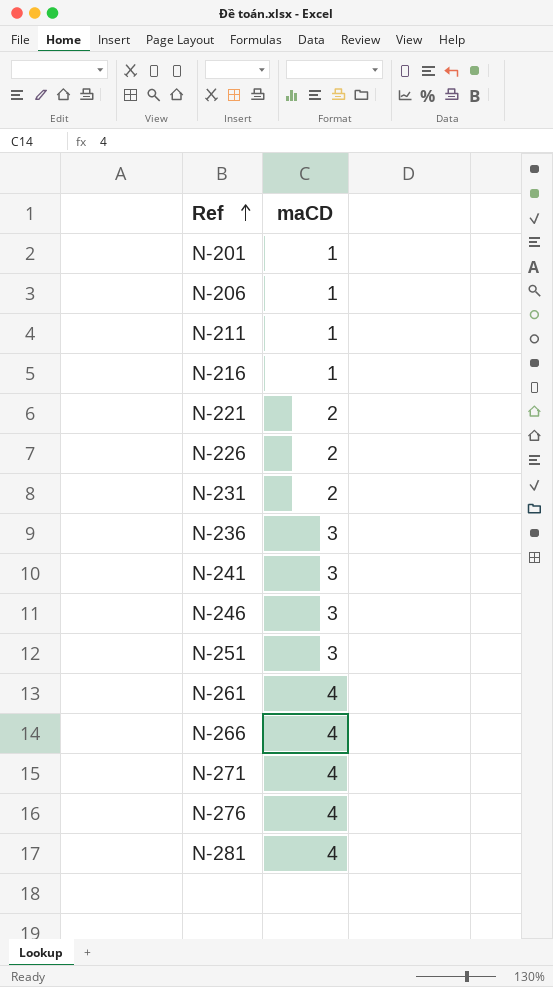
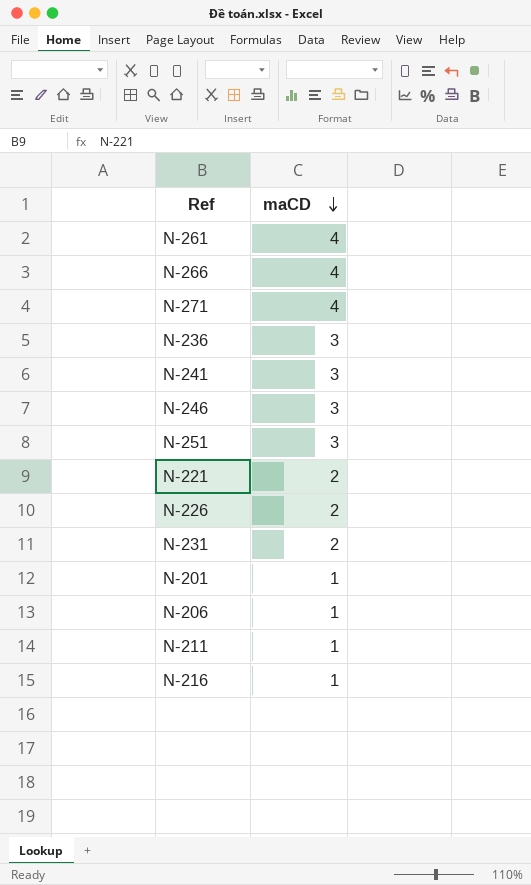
row order: Ref ascending -> maCD descending
row N-276: 4 -> none
row N-281: 4 -> none

